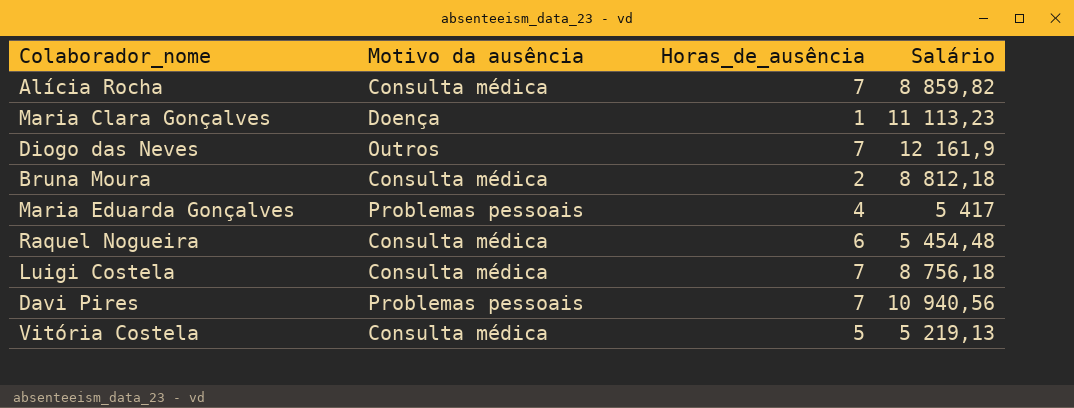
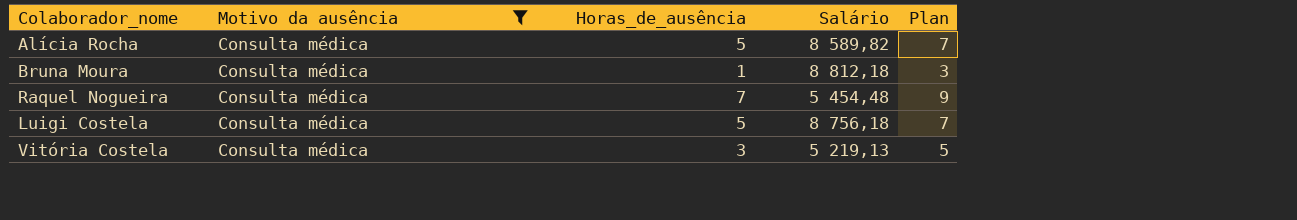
filter: none -> Motivo da ausência = Consulta médica
column Plan | formula: none -> [Horas_de_ausência] + 2
Alícia Rocha | Horas_de_ausência: 7 -> 5
Alícia Rocha | Salário: 8 859,82 -> 8 589,82
Bruna Moura | Horas_de_ausência: 2 -> 1
Raquel Nogueira | Horas_de_ausência: 6 -> 7
Luigi Costela | Horas_de_ausência: 7 -> 5
Vitória Costela | Horas_de_ausência: 5 -> 3

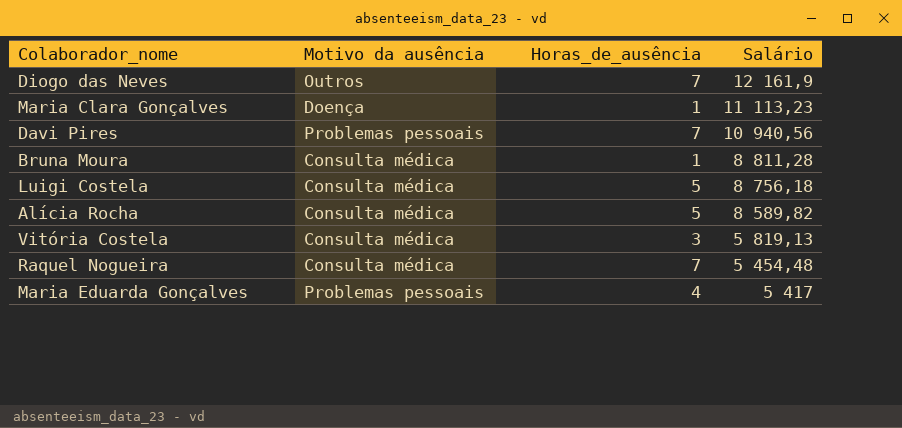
filter: Motivo da ausência = Consulta médica -> none
row order: none -> Salário descending
column Plan | formula: [Horas_de_ausência] + 2 -> none
Bruna Moura | Salário: 8 812,18 -> 8 811,28
Vitória Costela | Salário: 5 219,13 -> 5 819,13

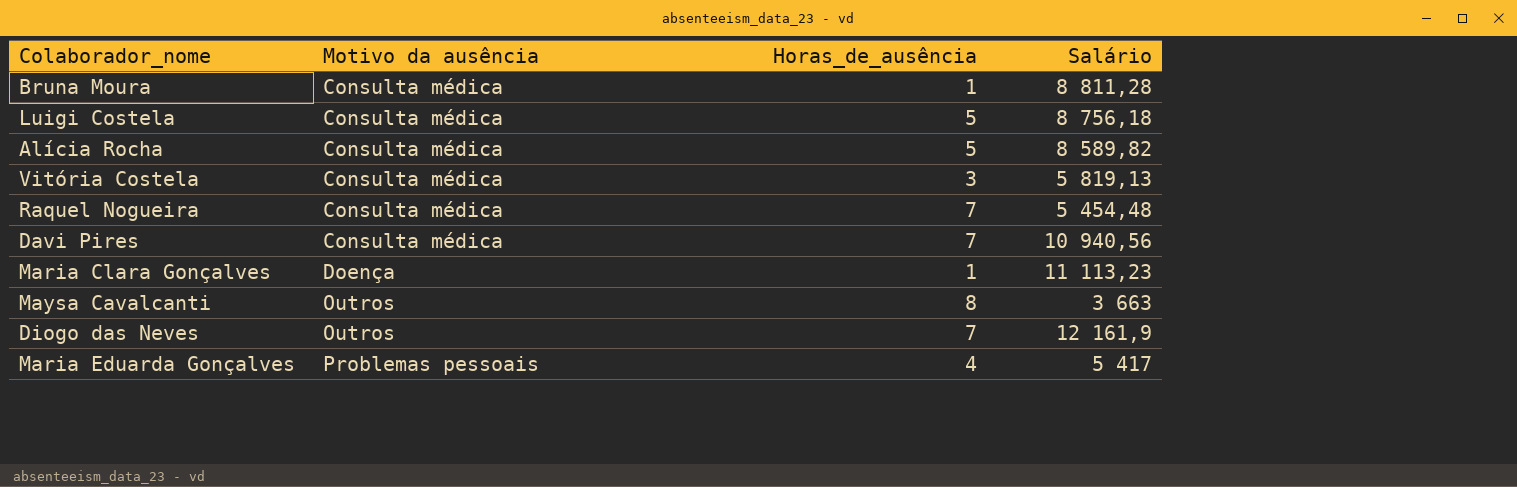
row order: Salário descending -> Motivo da ausência ascending
Davi Pires | Motivo da ausência: Problemas pessoais -> Consulta médica
row Maysa Cavalcanti: none -> Outros | 8 | 3 663

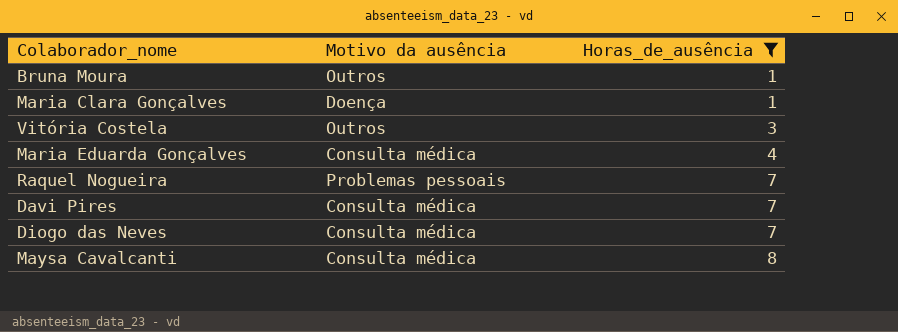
filter: none -> Horas_de_ausência != 5
row order: Motivo da ausência ascending -> Horas_de_ausência ascending
column Salário | position: 4 -> none
Bruna Moura | Motivo da ausência: Consulta médica -> Outros
Vitória Costela | Motivo da ausência: Consulta médica -> Outros
Maria Eduarda Gonçalves | Motivo da ausência: Problemas pessoais -> Consulta médica
Raquel Nogueira | Motivo da ausência: Consulta médica -> Problemas pessoais
Diogo das Neves | Motivo da ausência: Outros -> Consulta médica
Maysa Cavalcanti | Motivo da ausência: Outros -> Consulta médica

